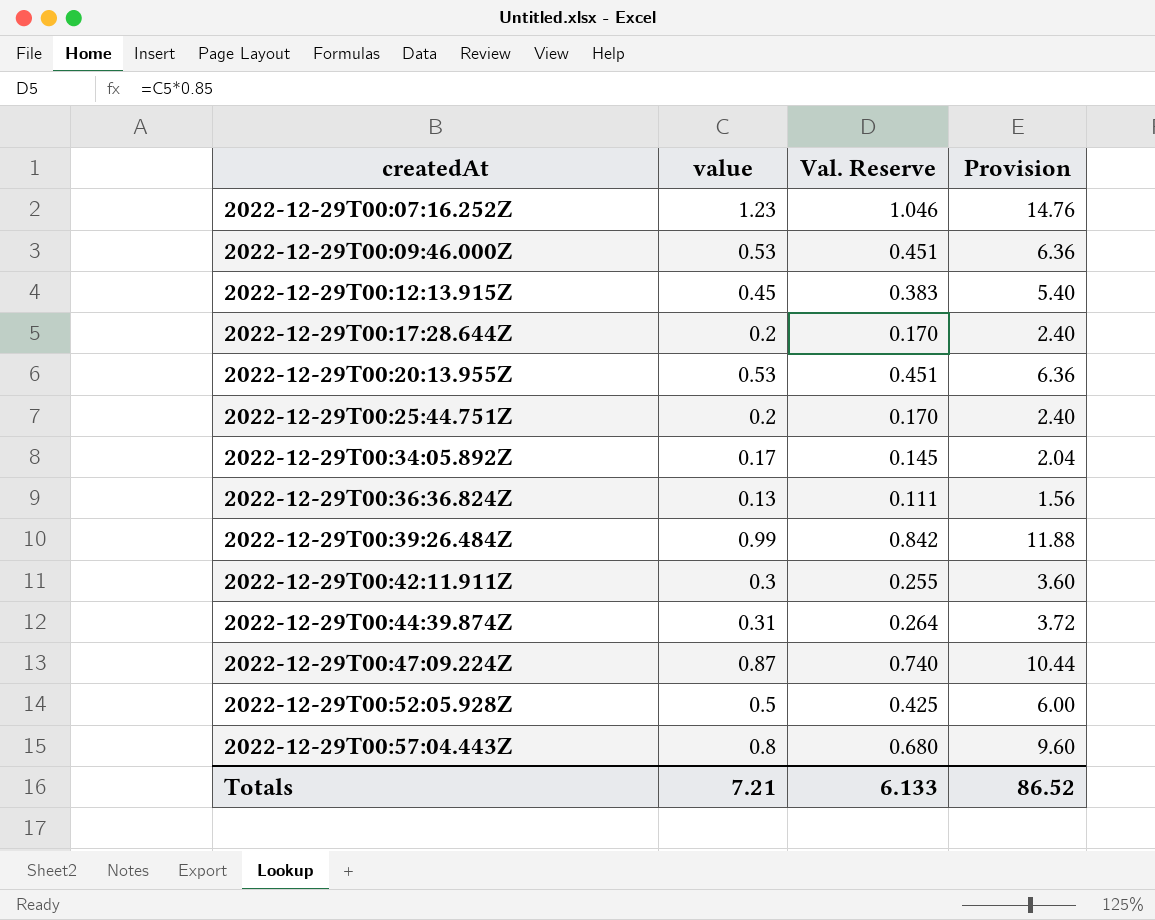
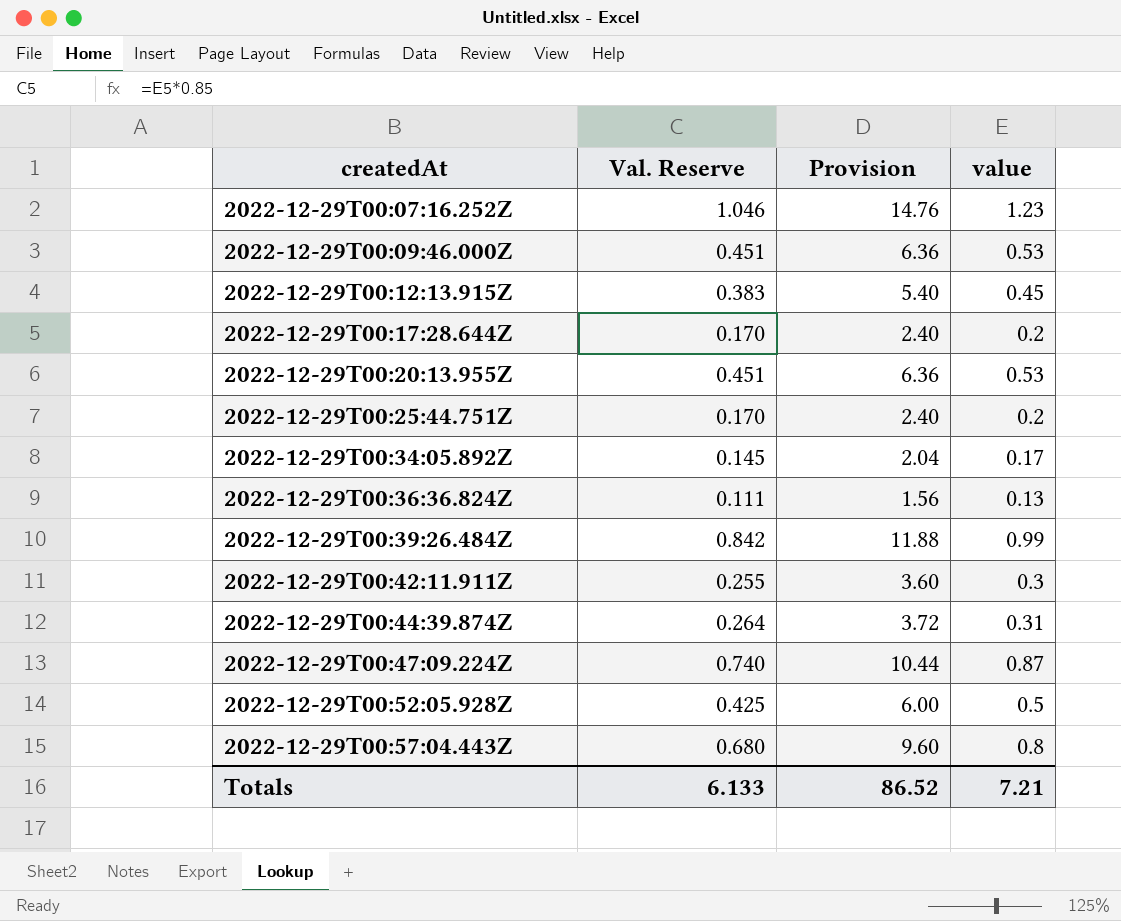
column value | position: 2 -> 4

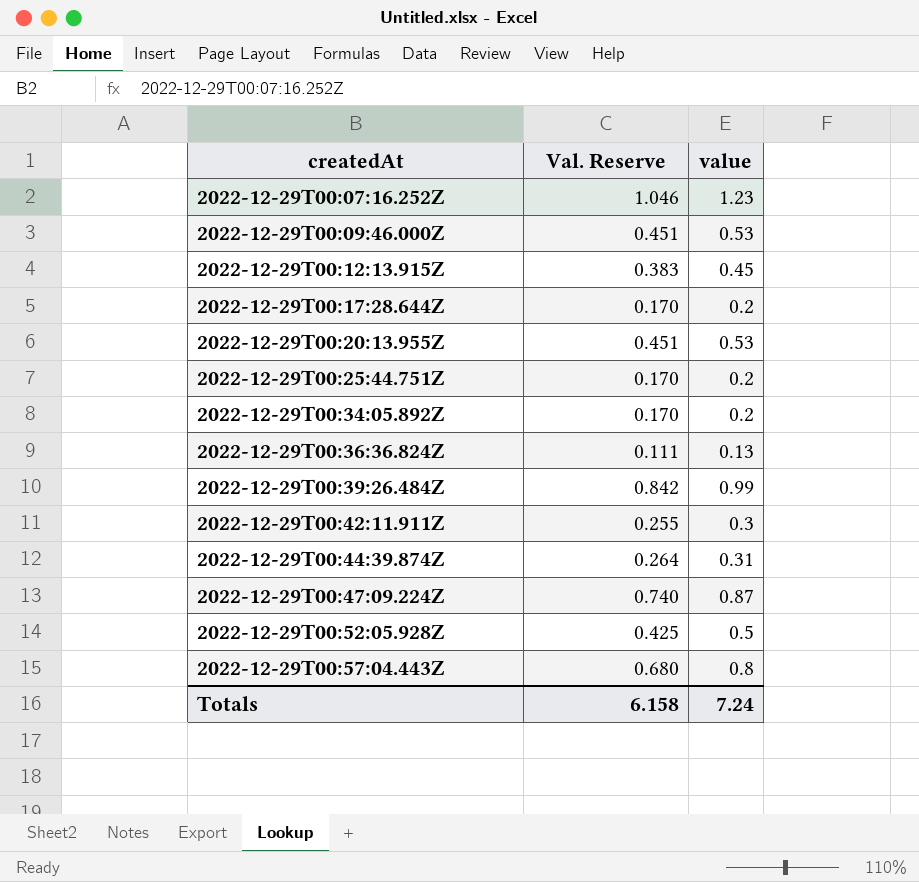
column Provision | formula: [value] * 12 -> none
2022-12-29T00:34:05.892Z | Val. Reserve: 0.145 -> 0.170
2022-12-29T00:34:05.892Z | value: 0.17 -> 0.2
Totals | Val. Reserve: 6.133 -> 6.158
Totals | value: 7.21 -> 7.24

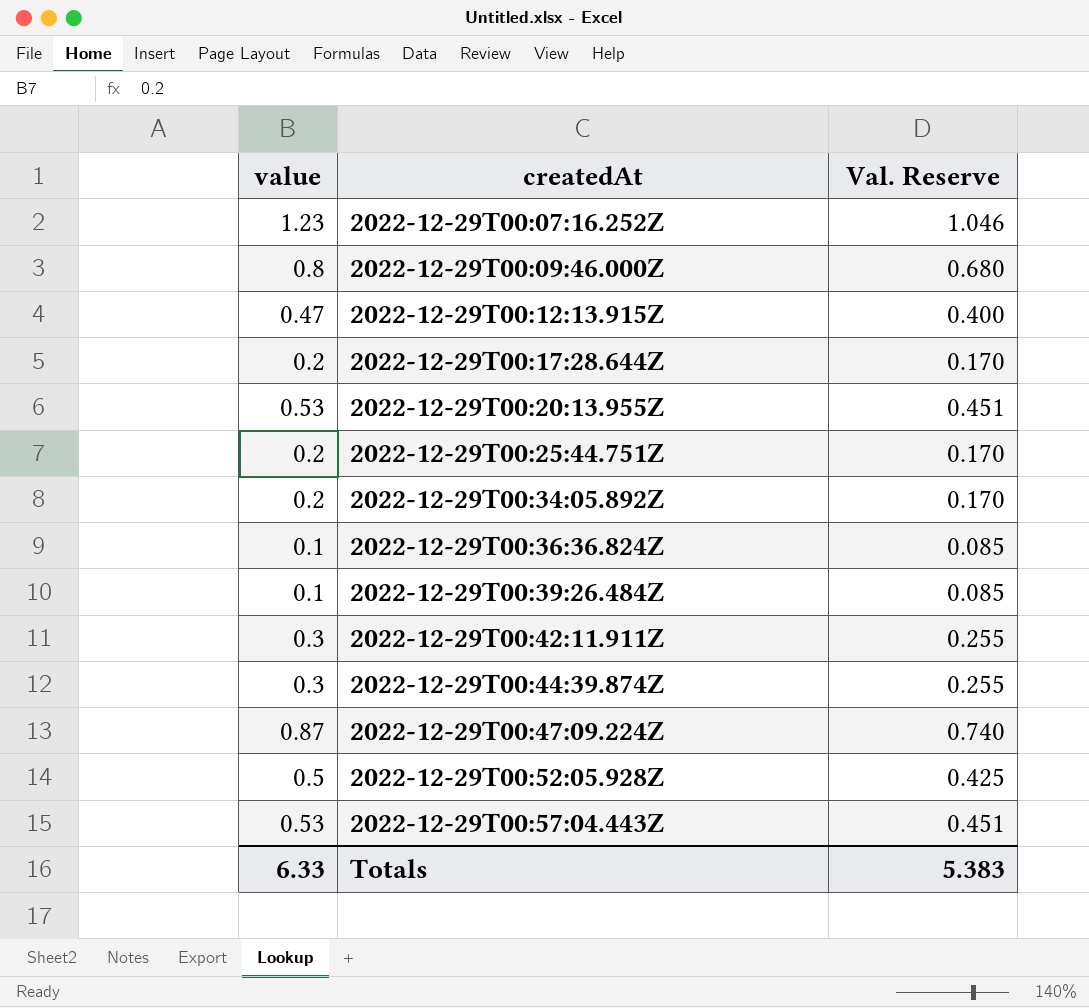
column value | position: 3 -> 1
2022-12-29T00:09:46.000Z | value: 0.53 -> 0.8
2022-12-29T00:09:46.000Z | Val. Reserve: 0.451 -> 0.680
2022-12-29T00:12:13.915Z | value: 0.45 -> 0.47
2022-12-29T00:12:13.915Z | Val. Reserve: 0.383 -> 0.400
2022-12-29T00:36:36.824Z | value: 0.13 -> 0.1
2022-12-29T00:36:36.824Z | Val. Reserve: 0.111 -> 0.085
2022-12-29T00:39:26.484Z | value: 0.99 -> 0.1
2022-12-29T00:39:26.484Z | Val. Reserve: 0.842 -> 0.085
2022-12-29T00:44:39.874Z | value: 0.31 -> 0.3
2022-12-29T00:44:39.874Z | Val. Reserve: 0.264 -> 0.255
2022-12-29T00:57:04.443Z | value: 0.8 -> 0.53
2022-12-29T00:57:04.443Z | Val. Reserve: 0.680 -> 0.451
Totals | value: 7.24 -> 6.33
Totals | Val. Reserve: 6.158 -> 5.383

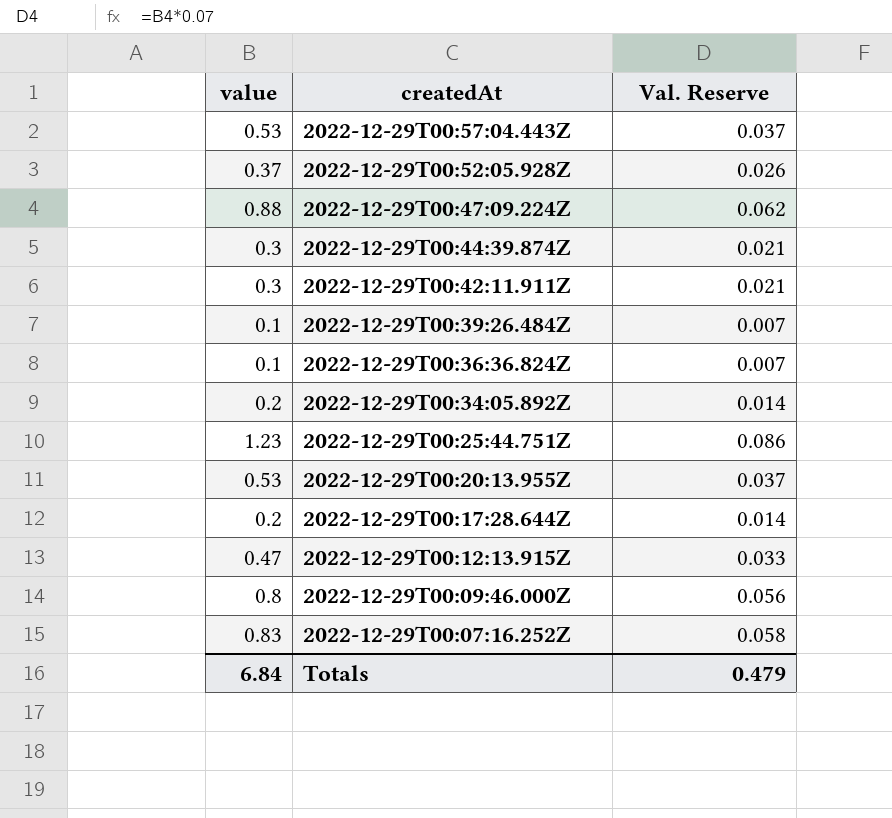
row order: createdAt ascending -> createdAt descending
column Val. Reserve | formula: [value] * 0.85 -> [value] * 0.07
2022-12-29T00:52:05.928Z | value: 0.5 -> 0.37
2022-12-29T00:47:09.224Z | value: 0.87 -> 0.88
2022-12-29T00:25:44.751Z | value: 0.2 -> 1.23
2022-12-29T00:07:16.252Z | value: 1.23 -> 0.83
Totals | value: 6.33 -> 6.84
Totals | Val. Reserve: 5.383 -> 0.479

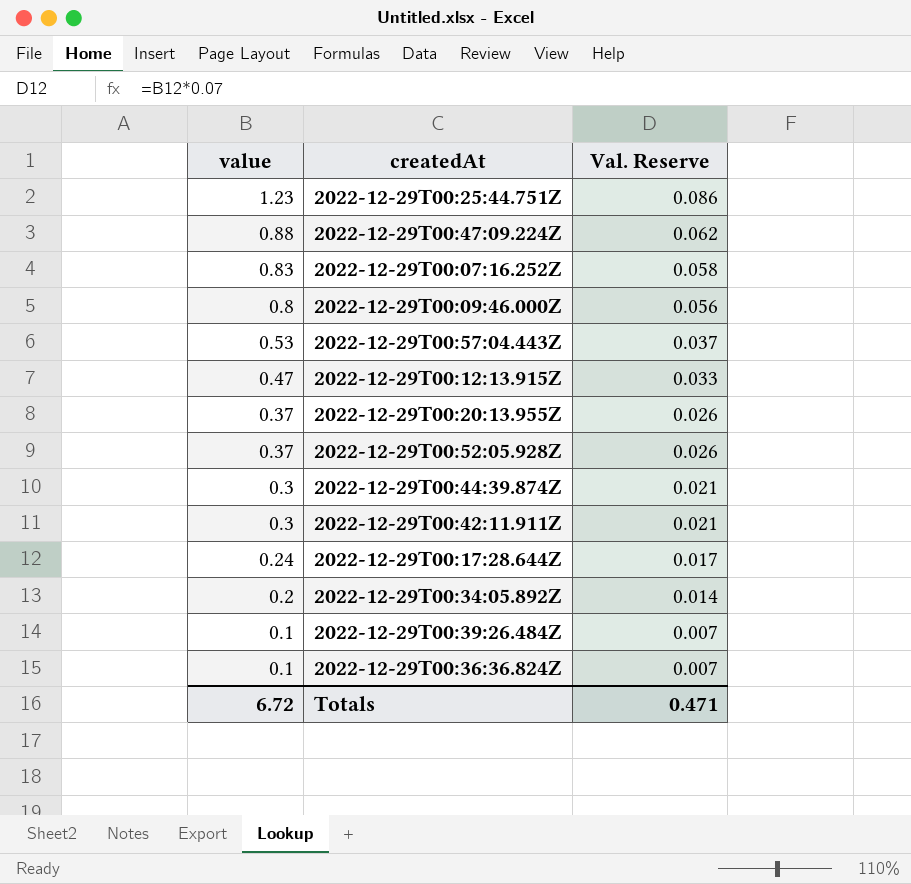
row order: createdAt descending -> value descending
2022-12-29T00:20:13.955Z | value: 0.53 -> 0.37
2022-12-29T00:20:13.955Z | Val. Reserve: 0.037 -> 0.026
2022-12-29T00:17:28.644Z | value: 0.2 -> 0.24
2022-12-29T00:17:28.644Z | Val. Reserve: 0.014 -> 0.017
Totals | value: 6.84 -> 6.72
Totals | Val. Reserve: 0.479 -> 0.471

